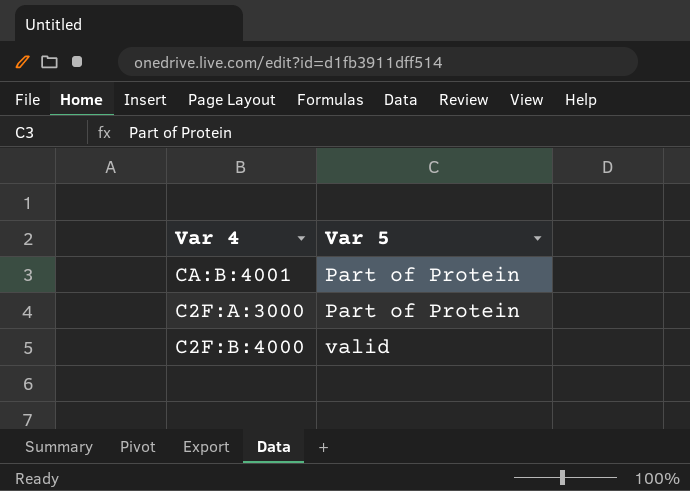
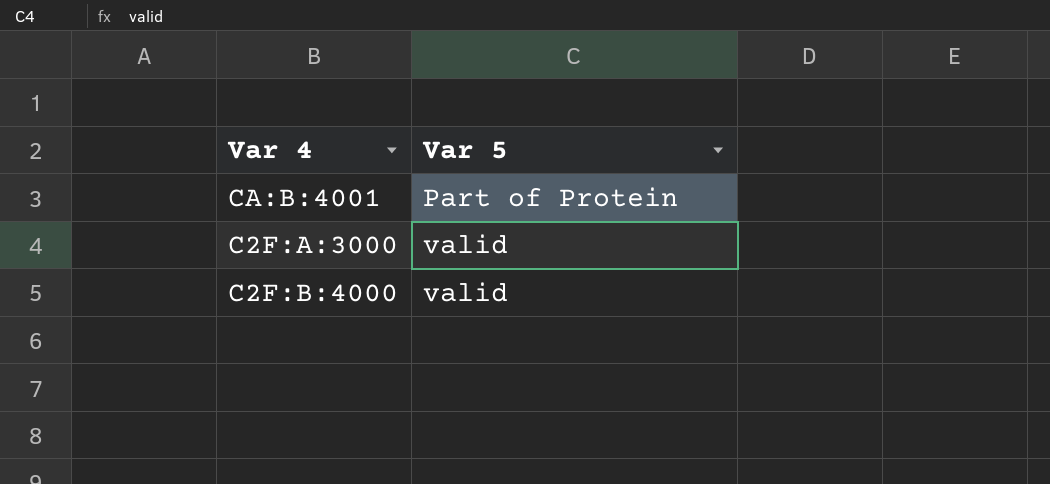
C2F:A:3000 | Var 5: Part of Protein -> valid

